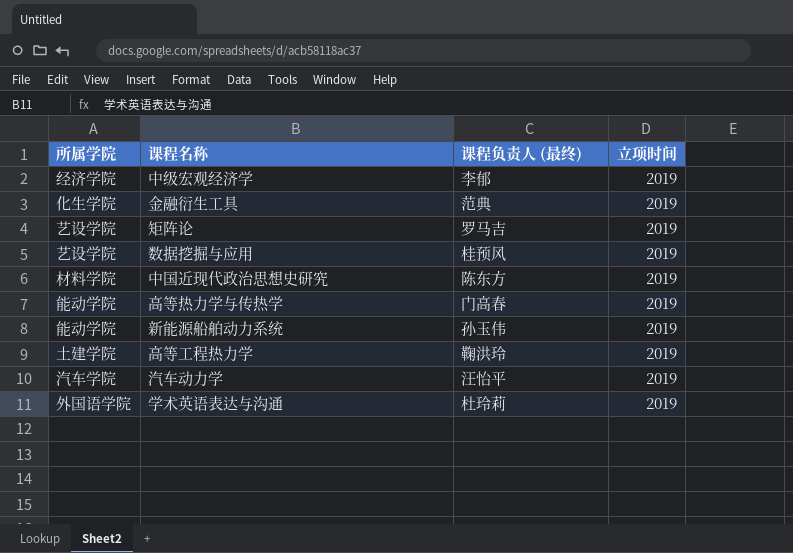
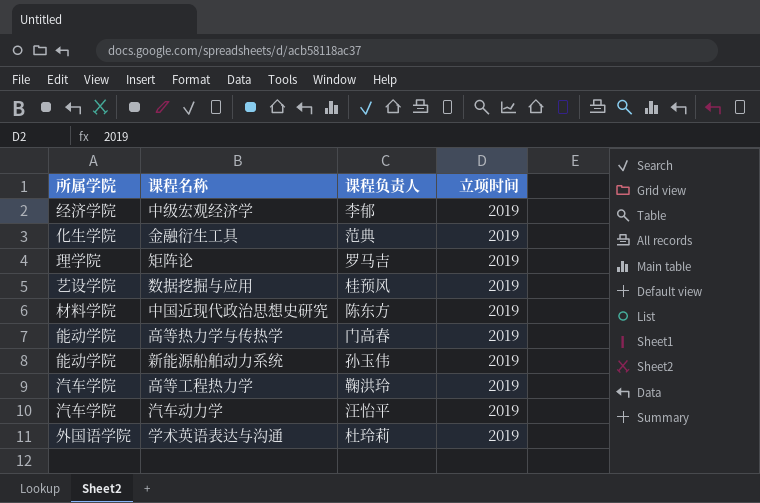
column name: 课程负责人 (最终) -> 课程负责人
矩阵论 | 所属学院: 艺设学院 -> 理学院
高等工程热力学 | 所属学院: 土建学院 -> 汽车学院

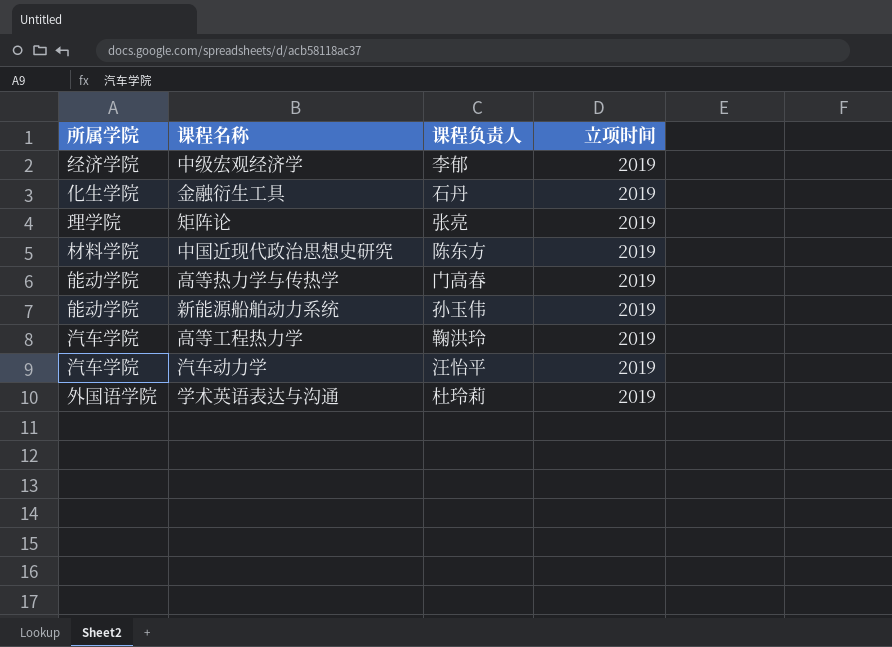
row 数据挖掘与应用: 艺设学院 | 桂预风 | 2019 -> none
金融衍生工具 | 课程负责人: 范典 -> 石丹
矩阵论 | 课程负责人: 罗马吉 -> 张亮

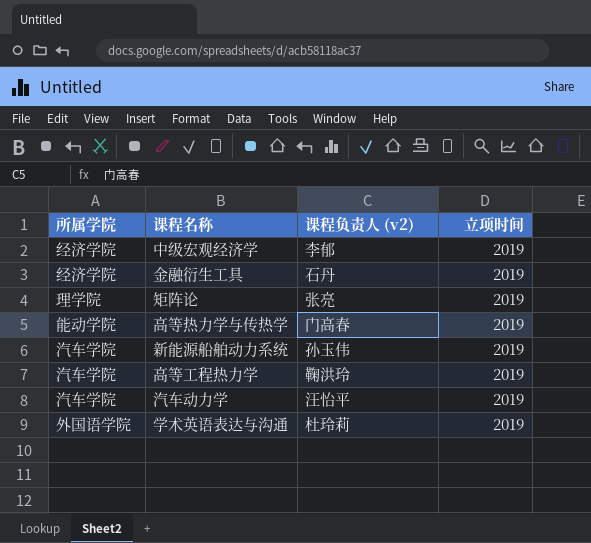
column name: 课程负责人 -> 课程负责人 (v2)
row 中国近现代政治思想史研究: 材料学院 | 陈东方 | 2019 -> none
金融衍生工具 | 所属学院: 化生学院 -> 经济学院
新能源船舶动力系统 | 所属学院: 能动学院 -> 汽车学院

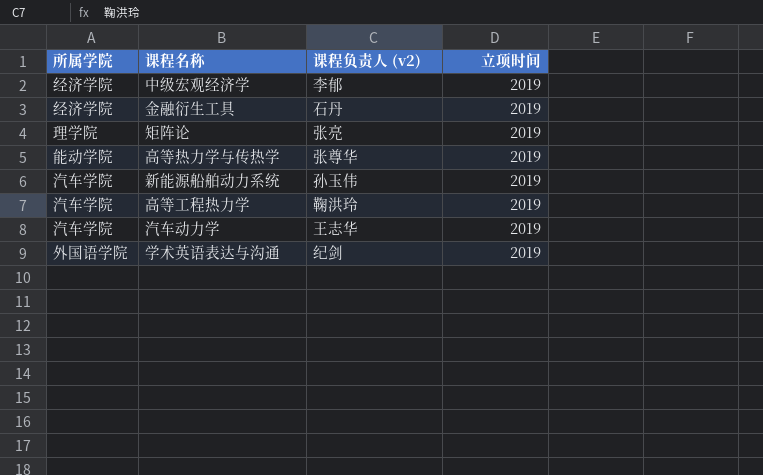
高等热力学与传热学 | 课程负责人 (v2): 门高春 -> 张尊华
汽车动力学 | 课程负责人 (v2): 汪怡平 -> 王志华
学术英语表达与沟通 | 课程负责人 (v2): 杜玲莉 -> 纪剑

